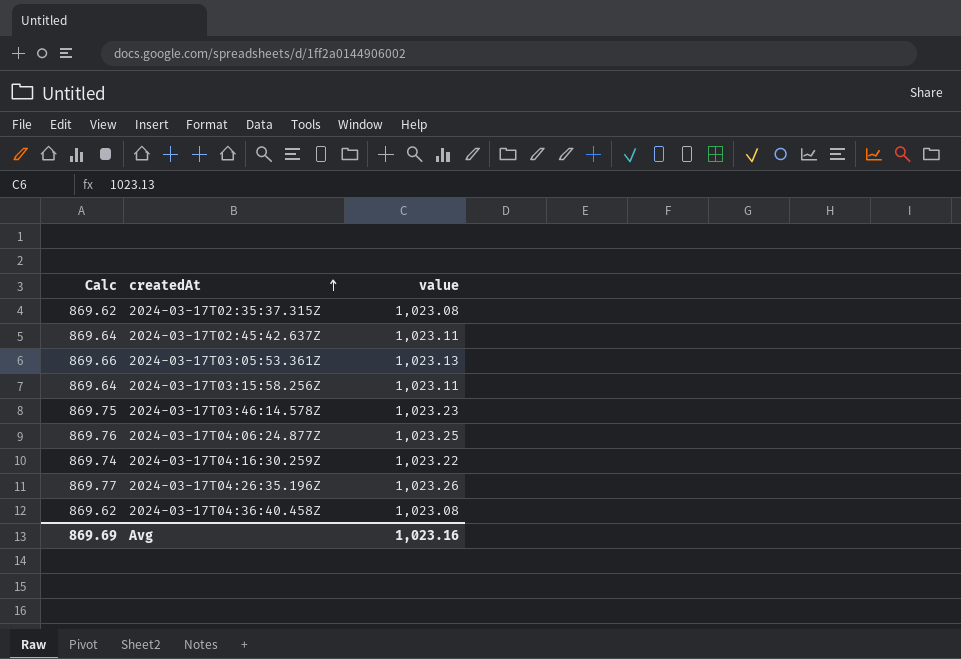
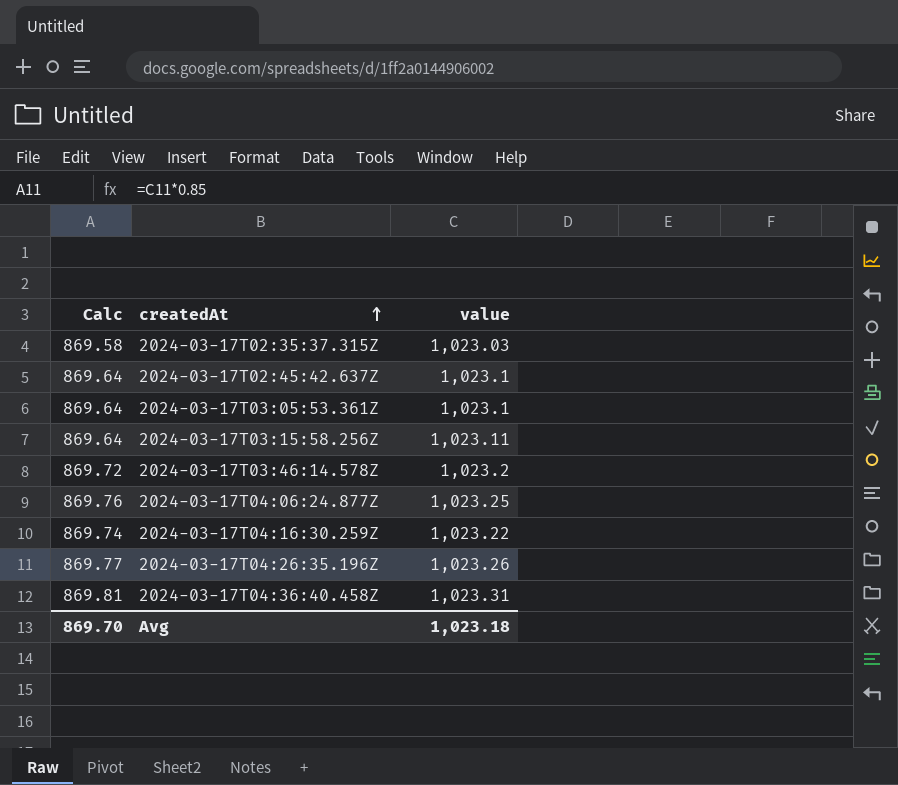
2024-03-17T02:35:37.315Z | Calc: 869.62 -> 869.58
2024-03-17T02:35:37.315Z | value: 1,023.08 -> 1,023.03
2024-03-17T02:45:42.637Z | value: 1,023.11 -> 1,023.1
2024-03-17T03:05:53.361Z | Calc: 869.66 -> 869.64
2024-03-17T03:05:53.361Z | value: 1,023.13 -> 1,023.1
2024-03-17T03:46:14.578Z | Calc: 869.75 -> 869.72
2024-03-17T03:46:14.578Z | value: 1,023.23 -> 1,023.2
2024-03-17T04:36:40.458Z | Calc: 869.62 -> 869.81
2024-03-17T04:36:40.458Z | value: 1,023.08 -> 1,023.31
Avg | Calc: 869.69 -> 869.70
Avg | value: 1,023.16 -> 1,023.18

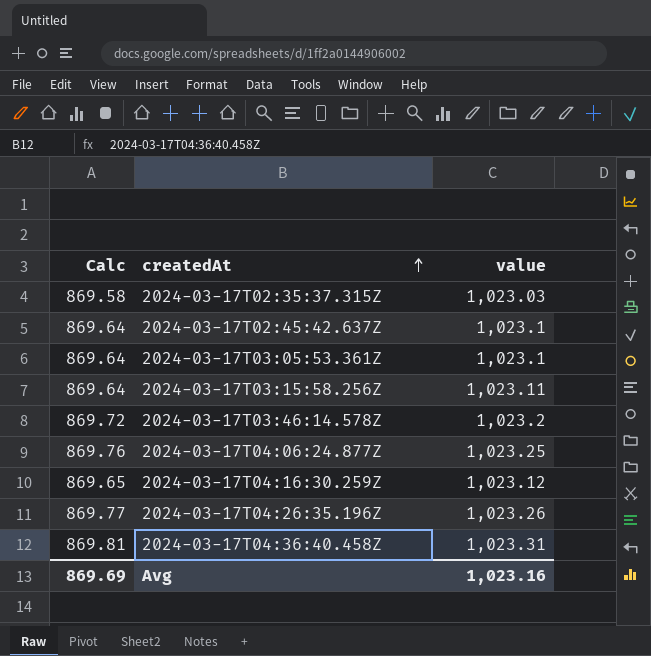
2024-03-17T04:16:30.259Z | Calc: 869.74 -> 869.65
2024-03-17T04:16:30.259Z | value: 1,023.22 -> 1,023.12
Avg | Calc: 869.70 -> 869.69
Avg | value: 1,023.18 -> 1,023.16

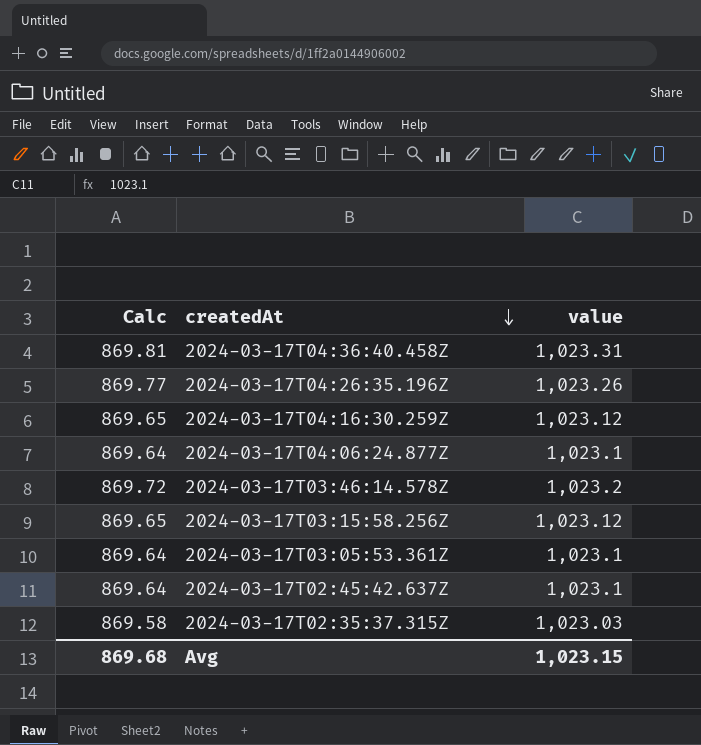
row order: createdAt ascending -> createdAt descending
2024-03-17T04:06:24.877Z | Calc: 869.76 -> 869.64
2024-03-17T04:06:24.877Z | value: 1,023.25 -> 1,023.1
2024-03-17T03:15:58.256Z | Calc: 869.64 -> 869.65
2024-03-17T03:15:58.256Z | value: 1,023.11 -> 1,023.12
Avg | Calc: 869.69 -> 869.68
Avg | value: 1,023.16 -> 1,023.15

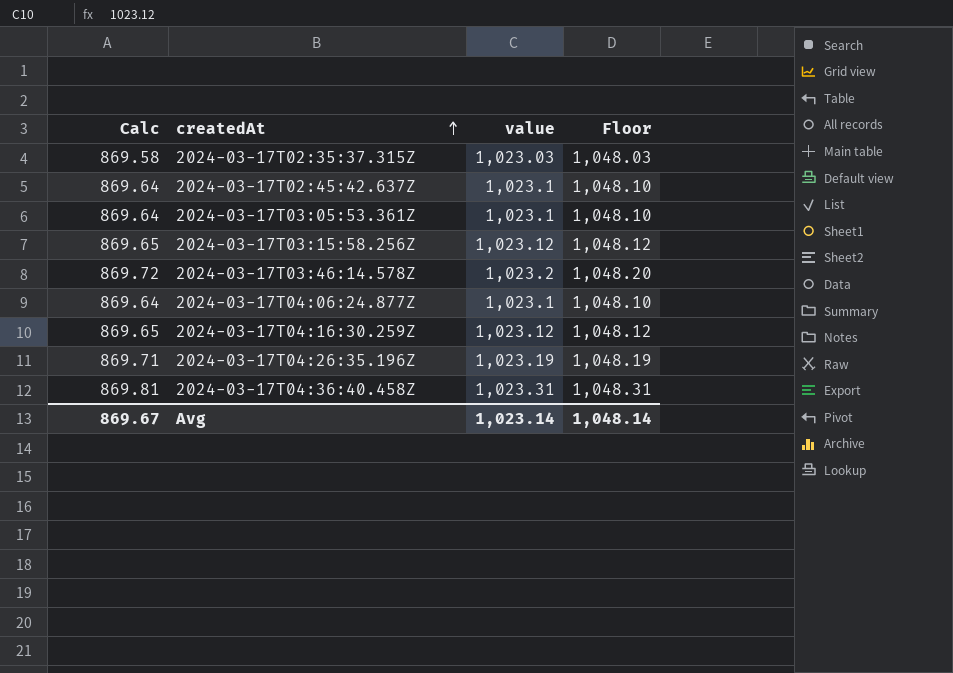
row order: createdAt descending -> createdAt ascending
column Floor | formula: none -> [value] + 25
2024-03-17T04:26:35.196Z | Calc: 869.77 -> 869.71
2024-03-17T04:26:35.196Z | value: 1,023.26 -> 1,023.19
Avg | Calc: 869.68 -> 869.67
Avg | value: 1,023.15 -> 1,023.14

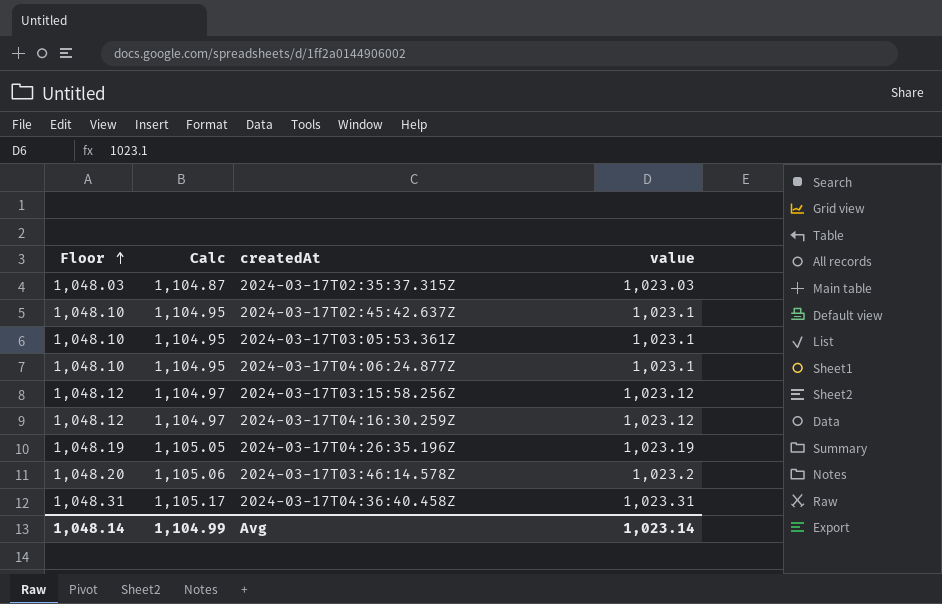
row order: createdAt ascending -> Floor ascending
column Floor | position: 4 -> 1
column Calc | formula: [value] * 0.85 -> [value] * 1.08
Avg | Calc: 869.67 -> 1,104.99

